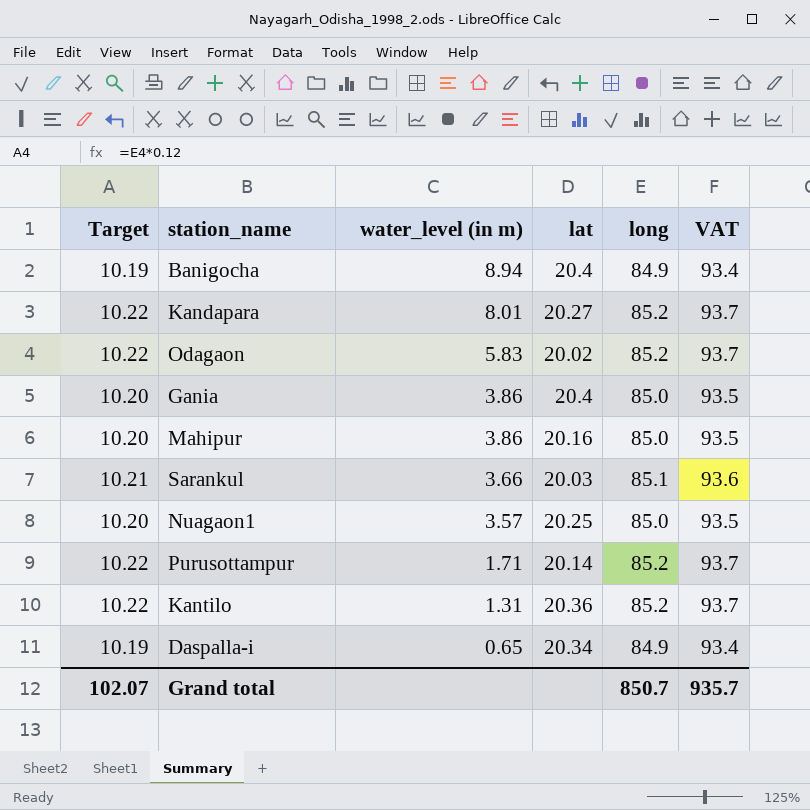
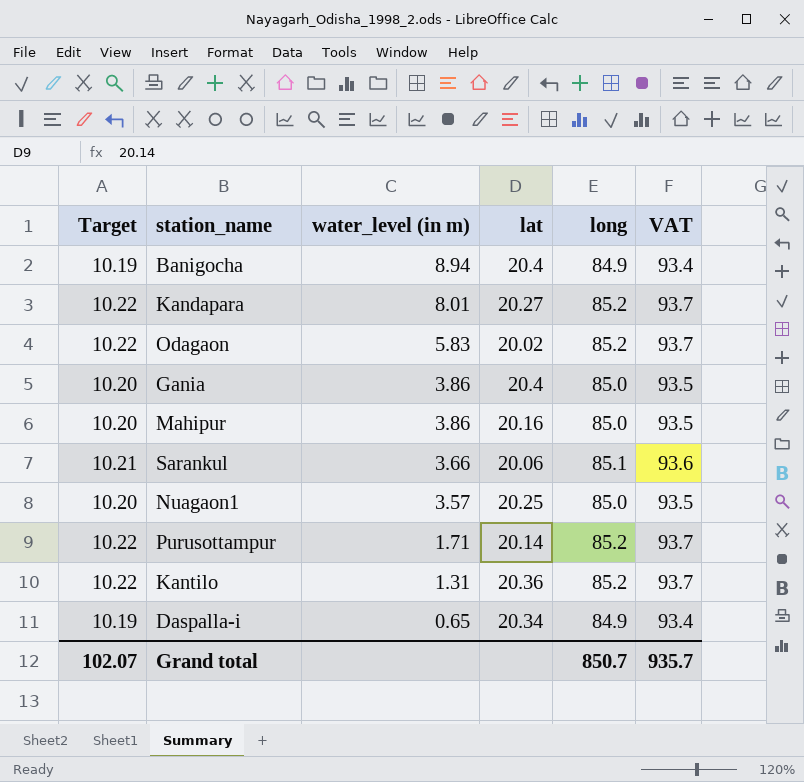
Sarankul | lat: 20.03 -> 20.06

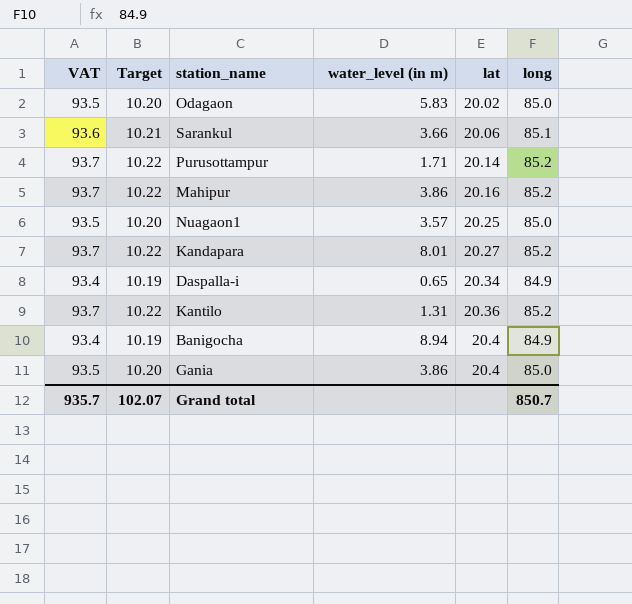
row order: water_level (in m) descending -> lat ascending
column VAT | position: 6 -> 1
Odagaon | VAT: 93.7 -> 93.5
Odagaon | Target: 10.22 -> 10.20
Odagaon | long: 85.2 -> 85.0
Mahipur | VAT: 93.5 -> 93.7
Mahipur | Target: 10.20 -> 10.22
Mahipur | long: 85.0 -> 85.2

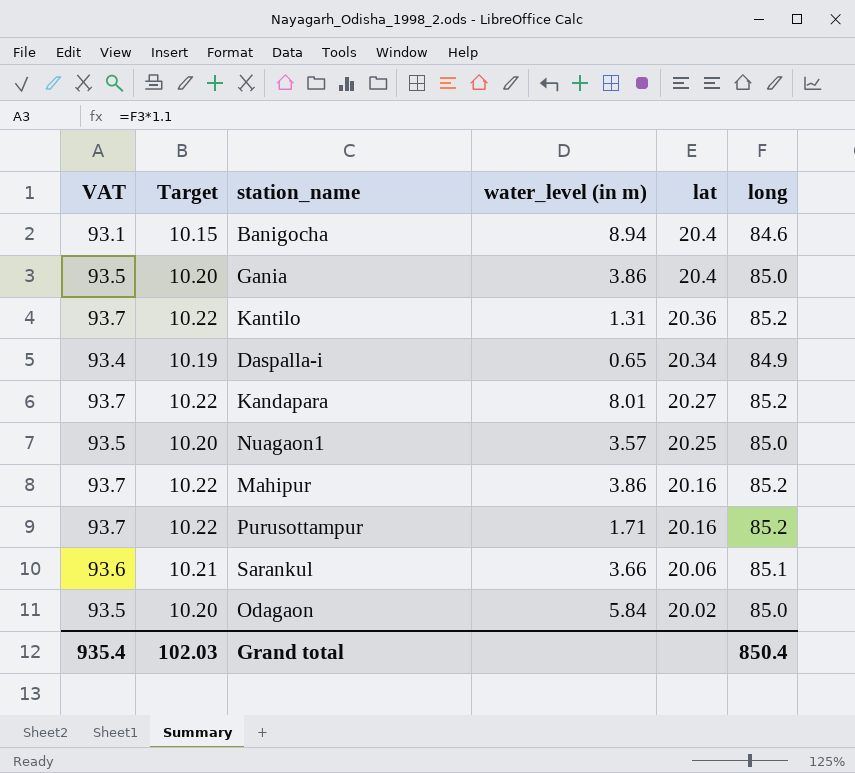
row order: lat ascending -> lat descending
Banigocha | VAT: 93.4 -> 93.1
Banigocha | Target: 10.19 -> 10.15
Banigocha | long: 84.9 -> 84.6
Purusottampur | lat: 20.14 -> 20.16
Odagaon | water_level (in m): 5.83 -> 5.84
Grand total | VAT: 935.7 -> 935.4
Grand total | Target: 102.07 -> 102.03
Grand total | long: 850.7 -> 850.4

